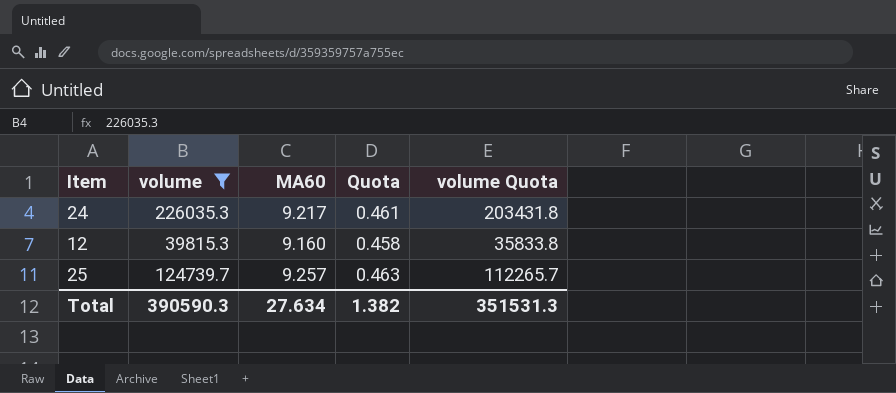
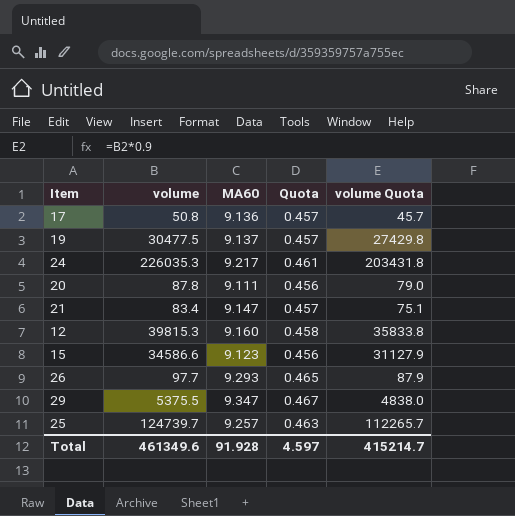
filter: volume >= 39815.3 -> none
Total | volume: 390590.3 -> 461349.6
Total | MA60: 27.634 -> 91.928
Total | Quota: 1.382 -> 4.597
Total | volume Quota: 351531.3 -> 415214.7

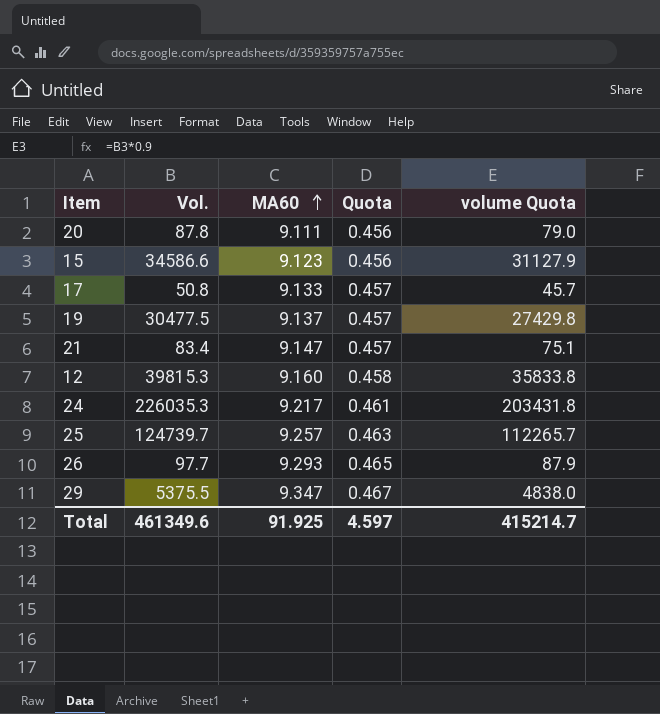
row order: none -> MA60 ascending
column name: volume -> Vol.
17 | MA60: 9.136 -> 9.133
Total | MA60: 91.928 -> 91.925

